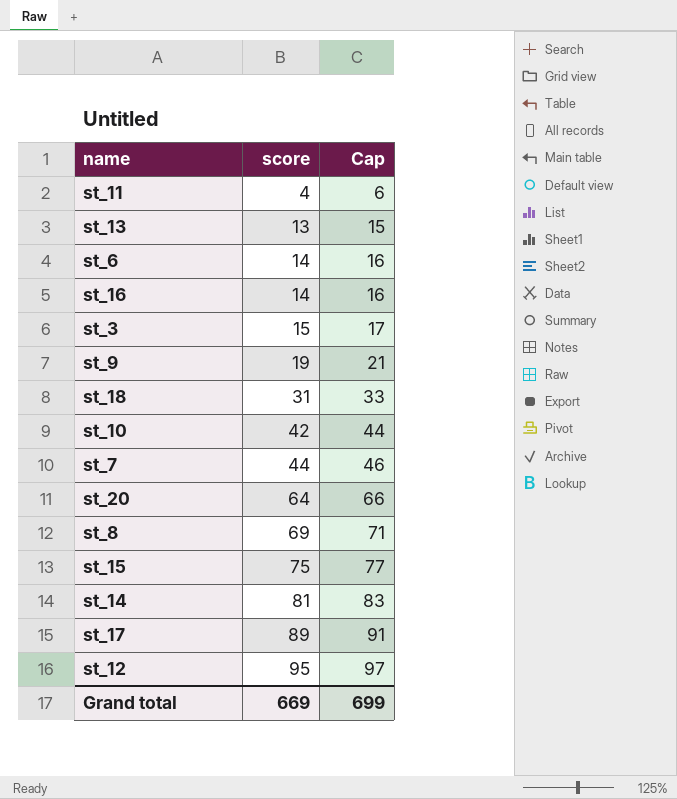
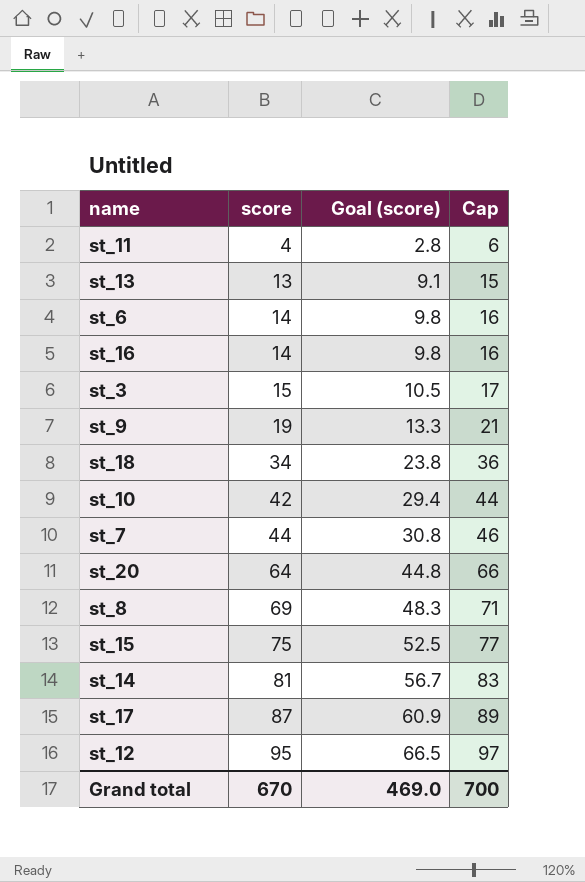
column Goal (score) | formula: none -> [score] * 0.7
st_18 | score: 31 -> 34
st_18 | Cap: 33 -> 36
st_17 | score: 89 -> 87
st_17 | Cap: 91 -> 89
Grand total | score: 669 -> 670
Grand total | Cap: 699 -> 700

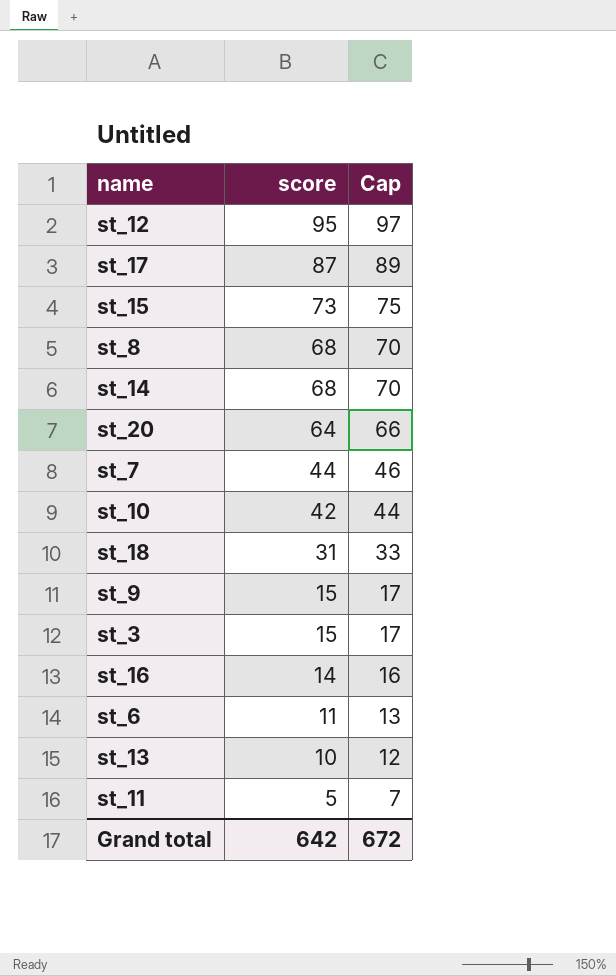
row order: score ascending -> score descending
column Goal (score) | formula: [score] * 0.7 -> none
st_15 | score: 75 -> 73
st_15 | Cap: 77 -> 75
st_8 | score: 69 -> 68
st_8 | Cap: 71 -> 70
st_14 | score: 81 -> 68
st_14 | Cap: 83 -> 70
st_18 | score: 34 -> 31
st_18 | Cap: 36 -> 33
st_9 | score: 19 -> 15
st_9 | Cap: 21 -> 17
st_6 | score: 14 -> 11
st_6 | Cap: 16 -> 13
st_13 | score: 13 -> 10
st_13 | Cap: 15 -> 12
st_11 | score: 4 -> 5
st_11 | Cap: 6 -> 7
Grand total | score: 670 -> 642
Grand total | Cap: 700 -> 672

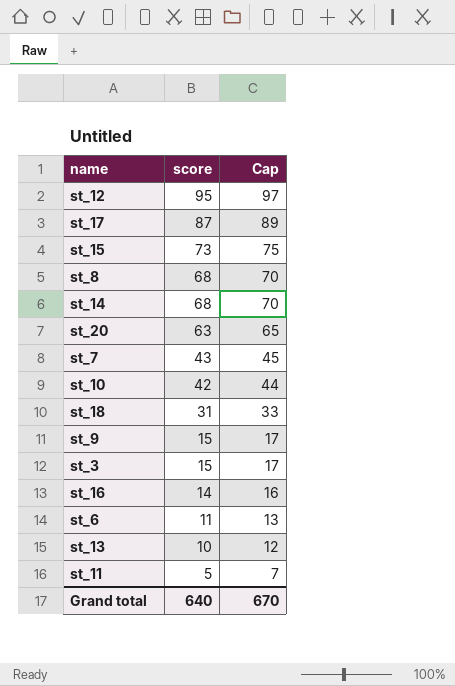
st_20 | score: 64 -> 63
st_20 | Cap: 66 -> 65
st_7 | score: 44 -> 43
st_7 | Cap: 46 -> 45
Grand total | score: 642 -> 640
Grand total | Cap: 672 -> 670

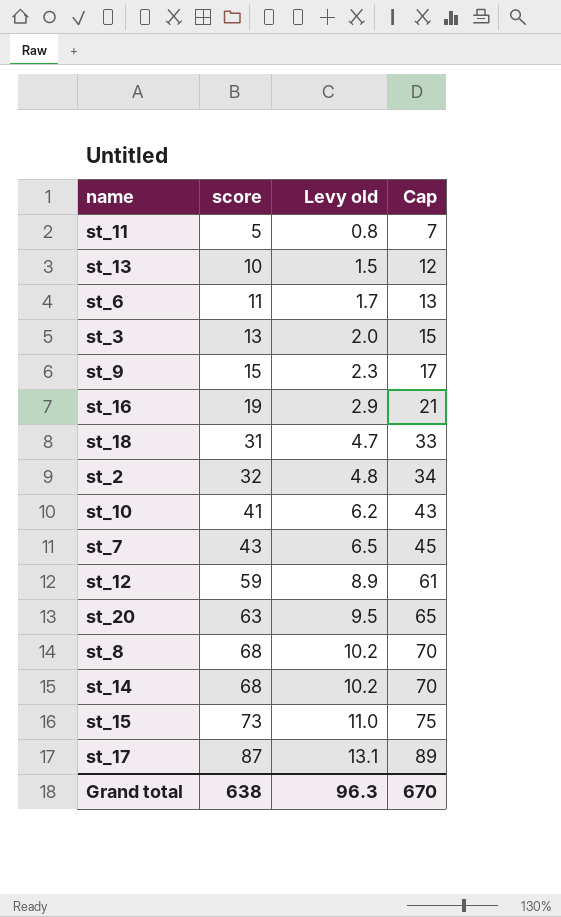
row order: score descending -> score ascending
column Levy old | formula: none -> [score] * 0.15
st_3 | score: 15 -> 13
st_3 | Cap: 17 -> 15
st_16 | score: 14 -> 19
st_16 | Cap: 16 -> 21
row st_2: none -> 32 | 4.8 | 34
st_10 | score: 42 -> 41
st_10 | Cap: 44 -> 43
st_12 | score: 95 -> 59
st_12 | Cap: 97 -> 61
Grand total | score: 640 -> 638

